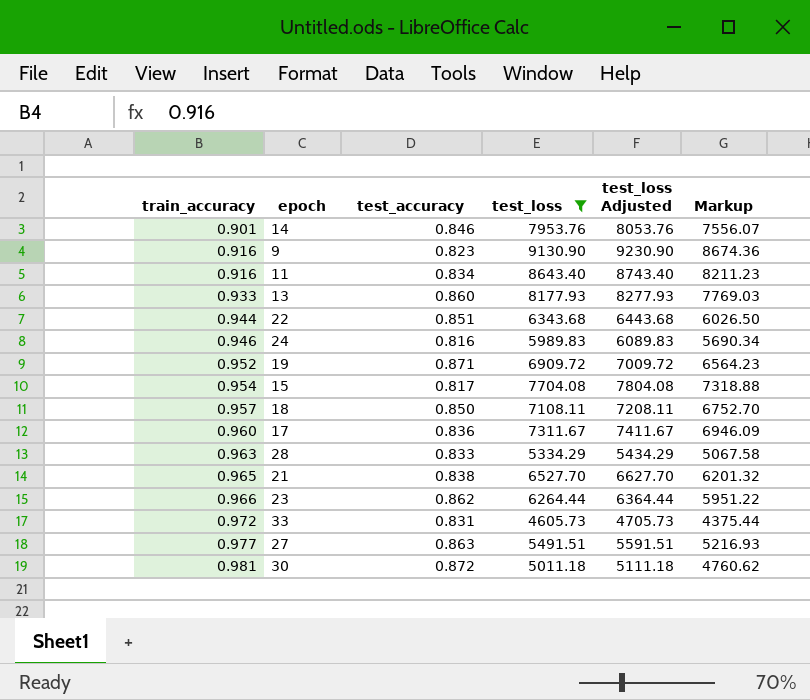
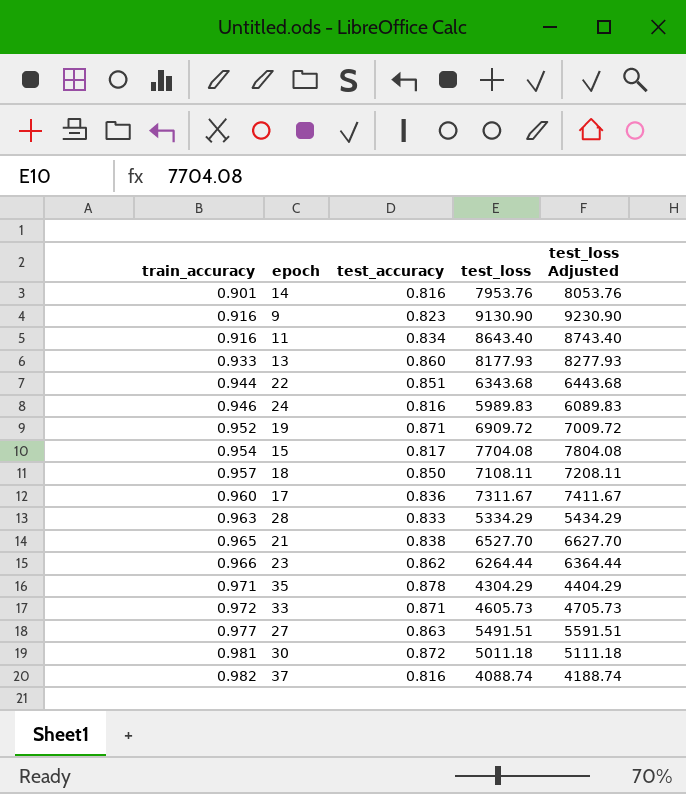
filter: test_loss >= 4605.73 -> none
column Markup | formula: [test_loss] * 0.95 -> none
14 | test_accuracy: 0.846 -> 0.816
33 | test_accuracy: 0.831 -> 0.871

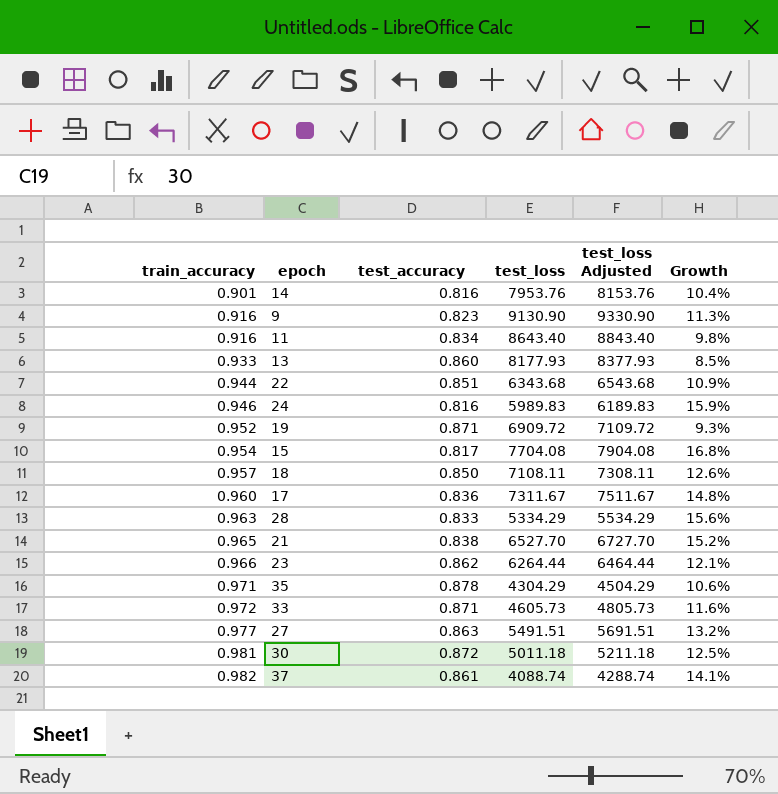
column test_loss Adjusted | formula: [test_loss] + 100 -> [test_loss] + 200
column Growth | formula: none -> ([train_accuracy] - [test_accuracy]) / [test_accuracy]
37 | test_accuracy: 0.816 -> 0.861

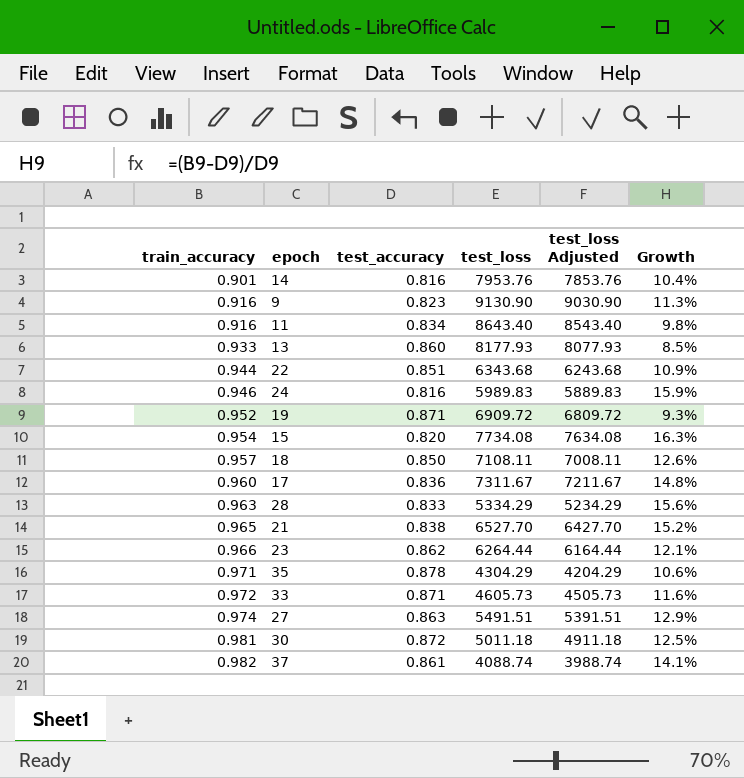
column test_loss Adjusted | formula: [test_loss] + 200 -> [test_loss] - 100
15 | test_accuracy: 0.817 -> 0.820
15 | test_loss: 7704.08 -> 7734.08
15 | Growth: 16.8% -> 16.3%
27 | train_accuracy: 0.977 -> 0.974
27 | Growth: 13.2% -> 12.9%

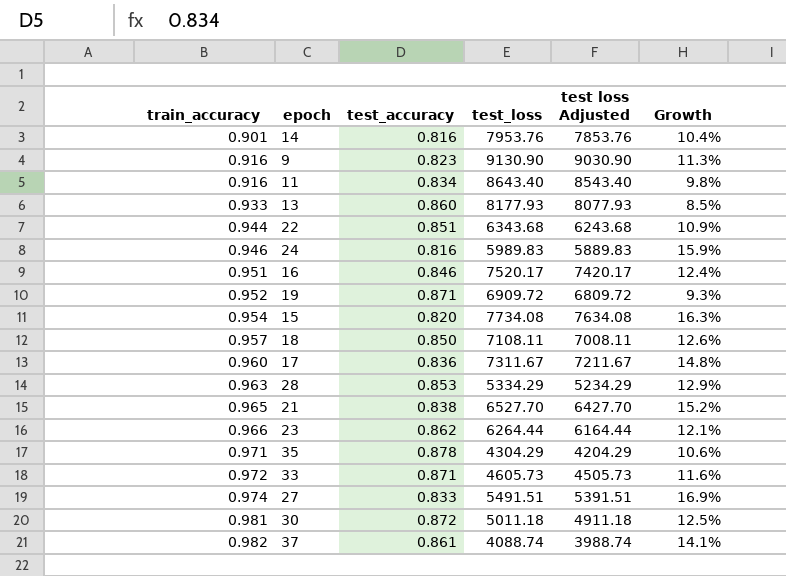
column name: test_loss Adjusted -> test loss Adjusted
row 16: none -> 0.951 | 0.846 | 7520.17 | 7420.17 | 12.4%
28 | test_accuracy: 0.833 -> 0.853
28 | Growth: 15.6% -> 12.9%
27 | test_accuracy: 0.863 -> 0.833
27 | Growth: 12.9% -> 16.9%

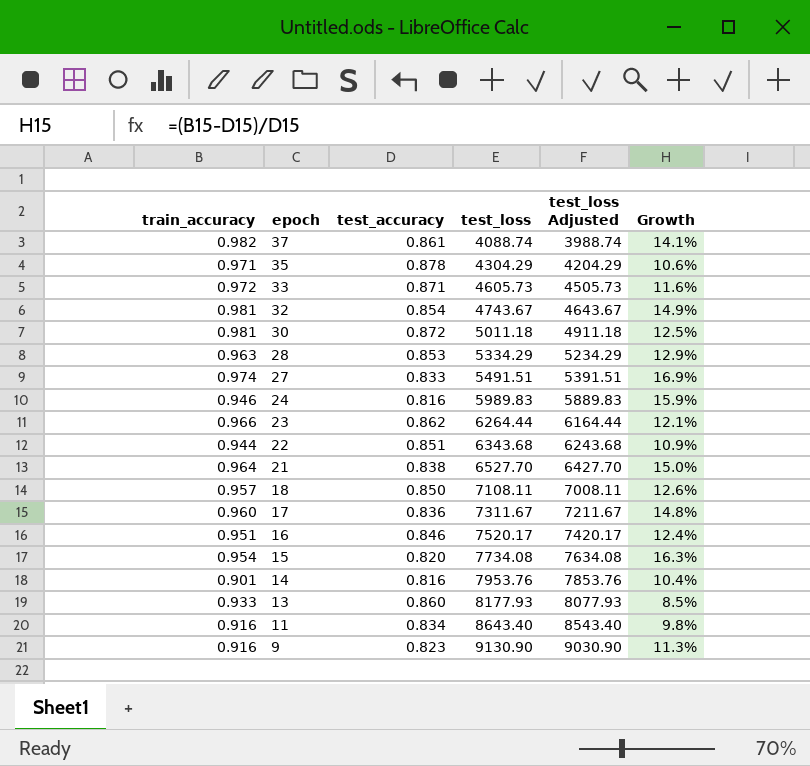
row order: train_accuracy ascending -> epoch descending
column name: test loss Adjusted -> test_loss Adjusted
row 19: 0.952 | 0.871 | 6909.72 | 6809.72 | 9.3% -> none
row 32: none -> 0.981 | 0.854 | 4743.67 | 4643.67 | 14.9%
21 | train_accuracy: 0.965 -> 0.964
21 | Growth: 15.2% -> 15.0%

